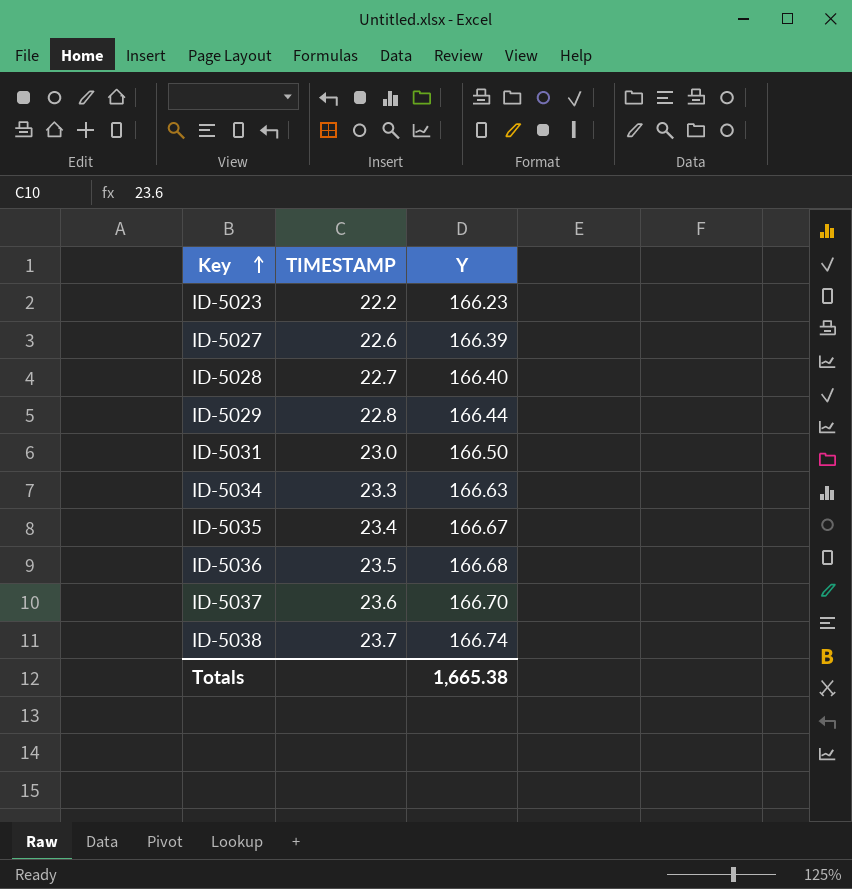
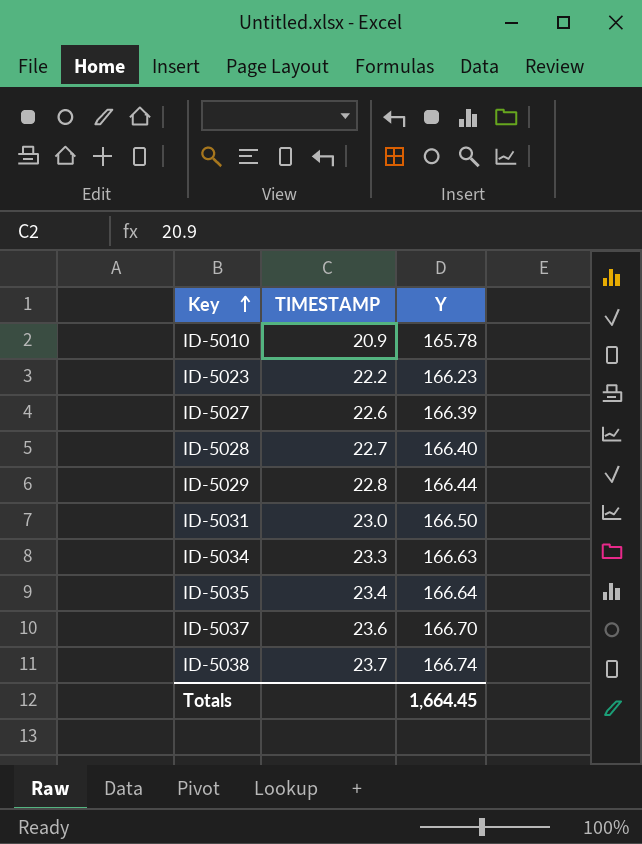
row ID-5036: 23.5 | 166.68 -> none
row ID-5010: none -> 20.9 | 165.78
ID-5035 | Y: 166.67 -> 166.64
Totals | Y: 1,665.38 -> 1,664.45

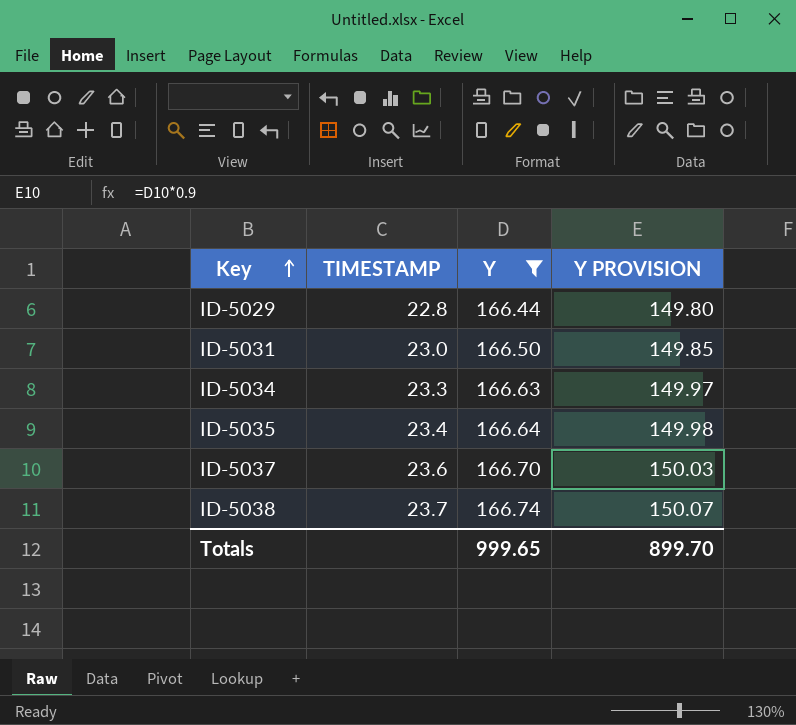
filter: none -> Y >= 166.44
column Y PROVISION | formula: none -> [Y] * 0.9
Totals | Y: 1,664.45 -> 999.65

